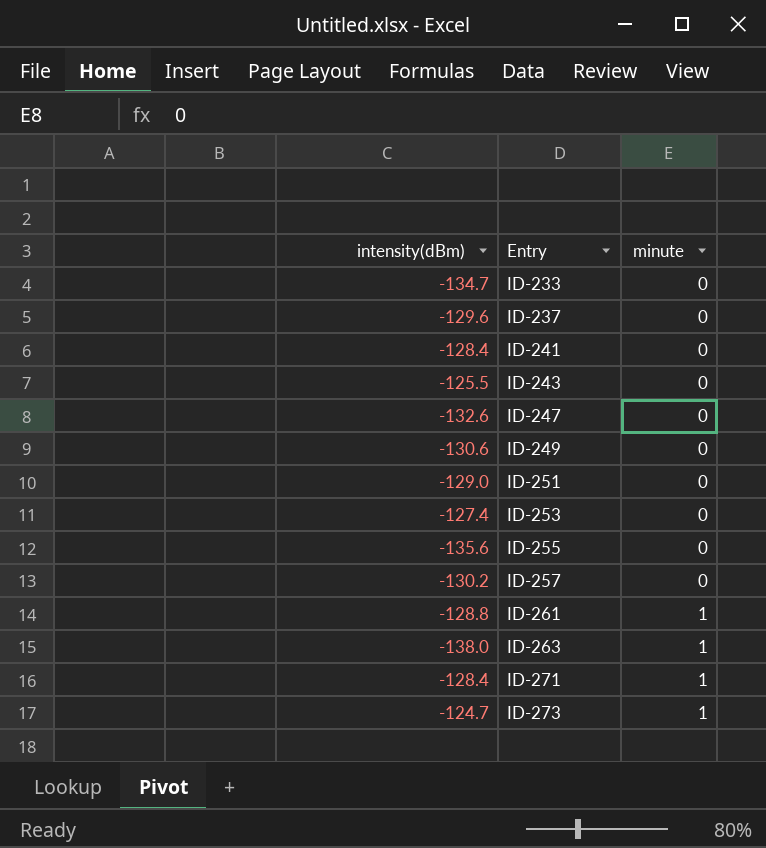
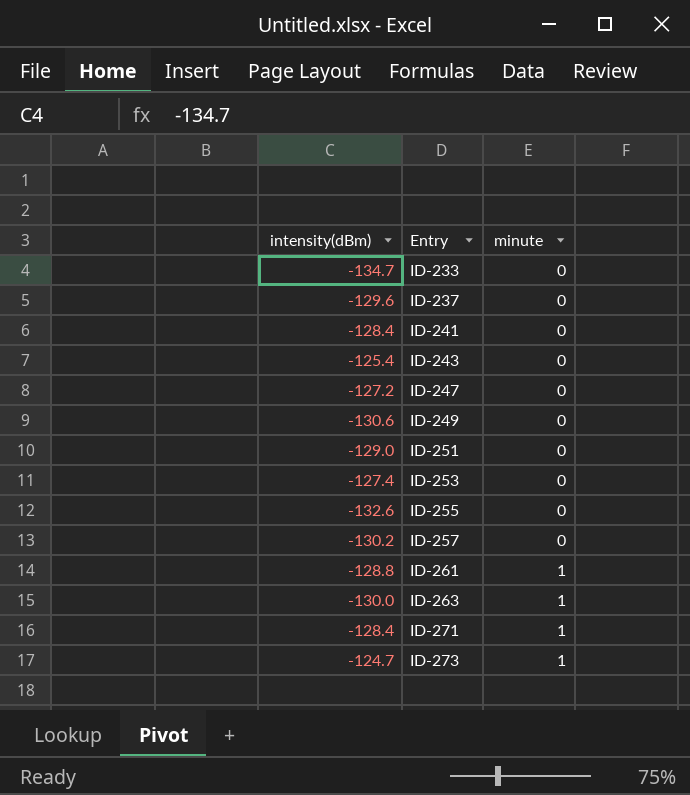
ID-243 | intensity(dBm): -125.5 -> -125.4
ID-247 | intensity(dBm): -132.6 -> -127.2
ID-255 | intensity(dBm): -135.6 -> -132.6
ID-263 | intensity(dBm): -138.0 -> -130.0

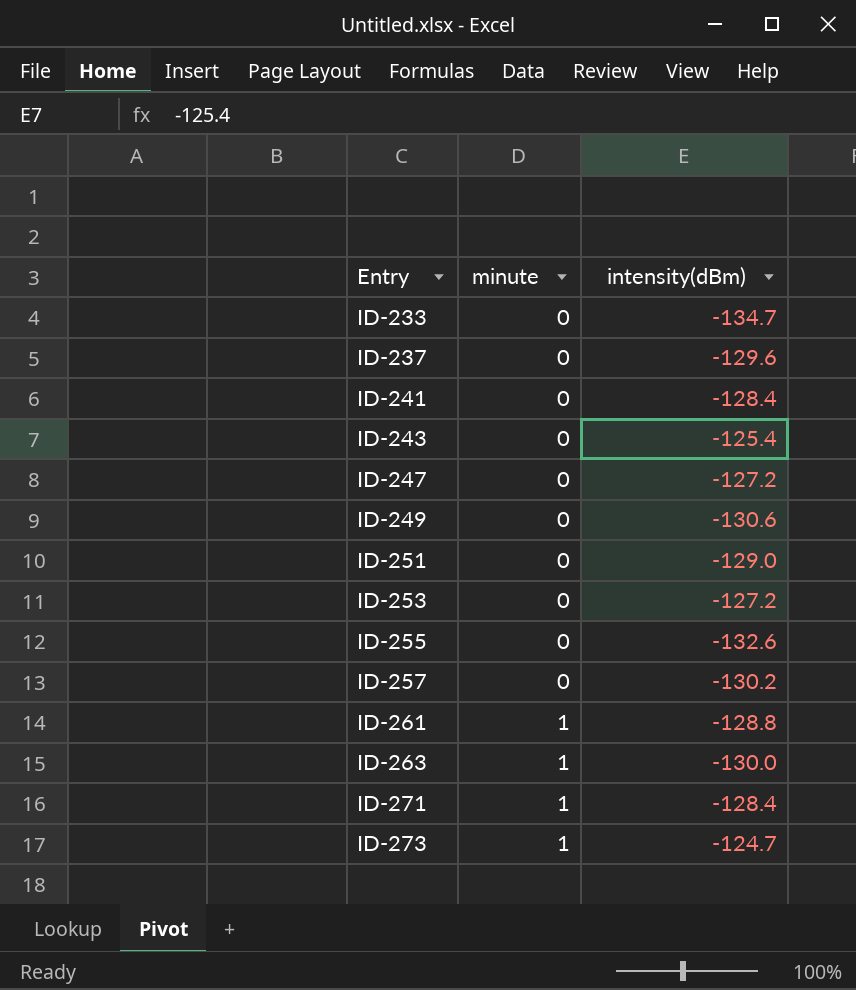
column intensity(dBm) | position: 1 -> 3
ID-253 | intensity(dBm): -127.4 -> -127.2

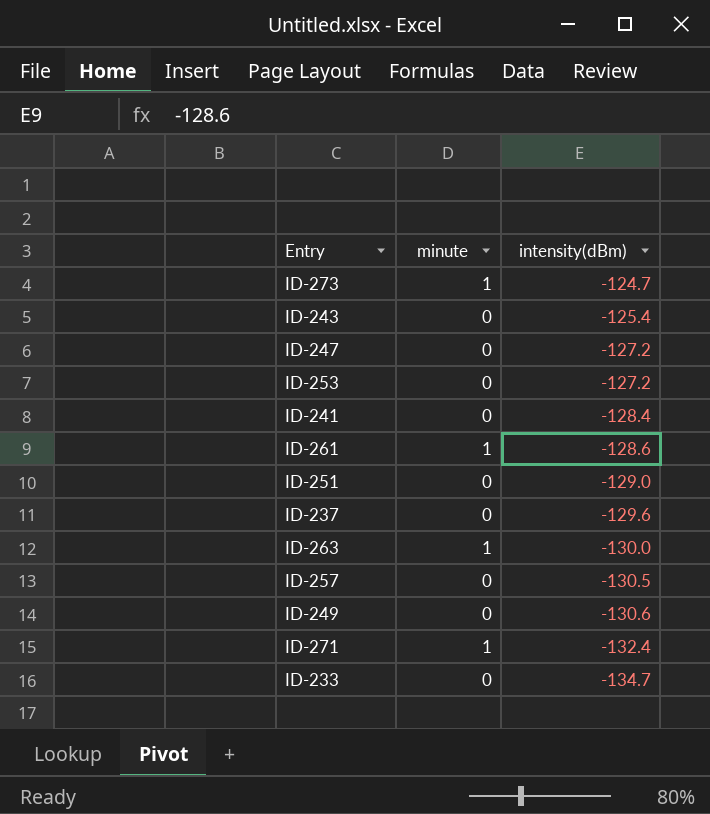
row order: Entry ascending -> intensity(dBm) descending
row ID-255: 0 | -132.6 -> none
ID-261 | intensity(dBm): -128.8 -> -128.6
ID-257 | intensity(dBm): -130.2 -> -130.5
ID-271 | intensity(dBm): -128.4 -> -132.4

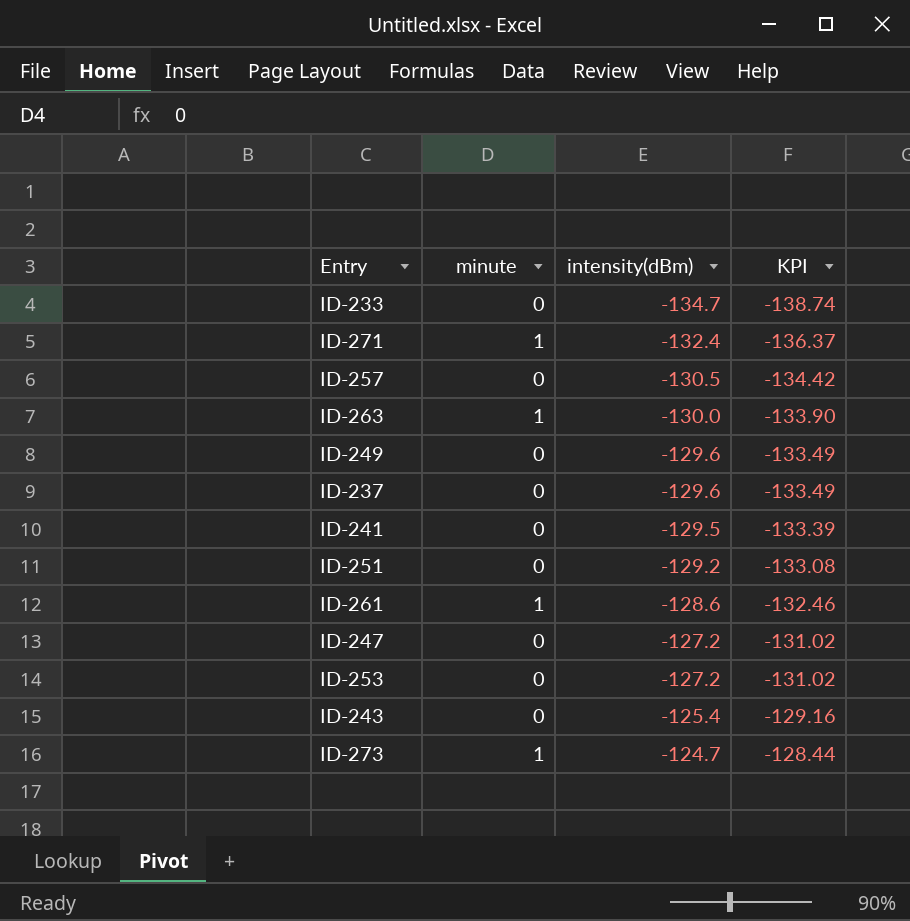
row order: intensity(dBm) descending -> intensity(dBm) ascending
column KPI | formula: none -> [intensity(dBm)] * 1.03
ID-249 | intensity(dBm): -130.6 -> -129.6
ID-241 | intensity(dBm): -128.4 -> -129.5
ID-251 | intensity(dBm): -129.0 -> -129.2

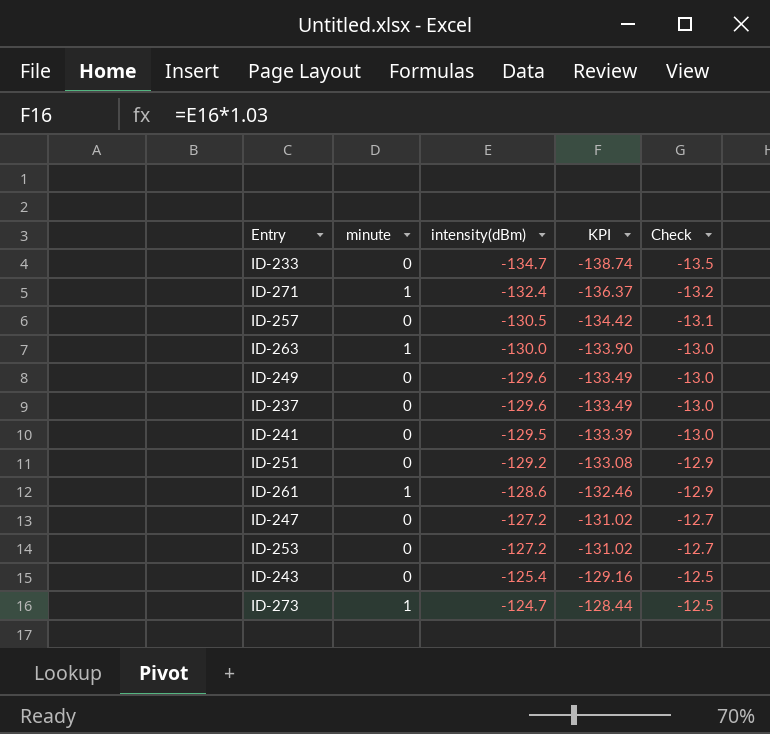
column Check | formula: none -> [intensity(dBm)] * 0.1

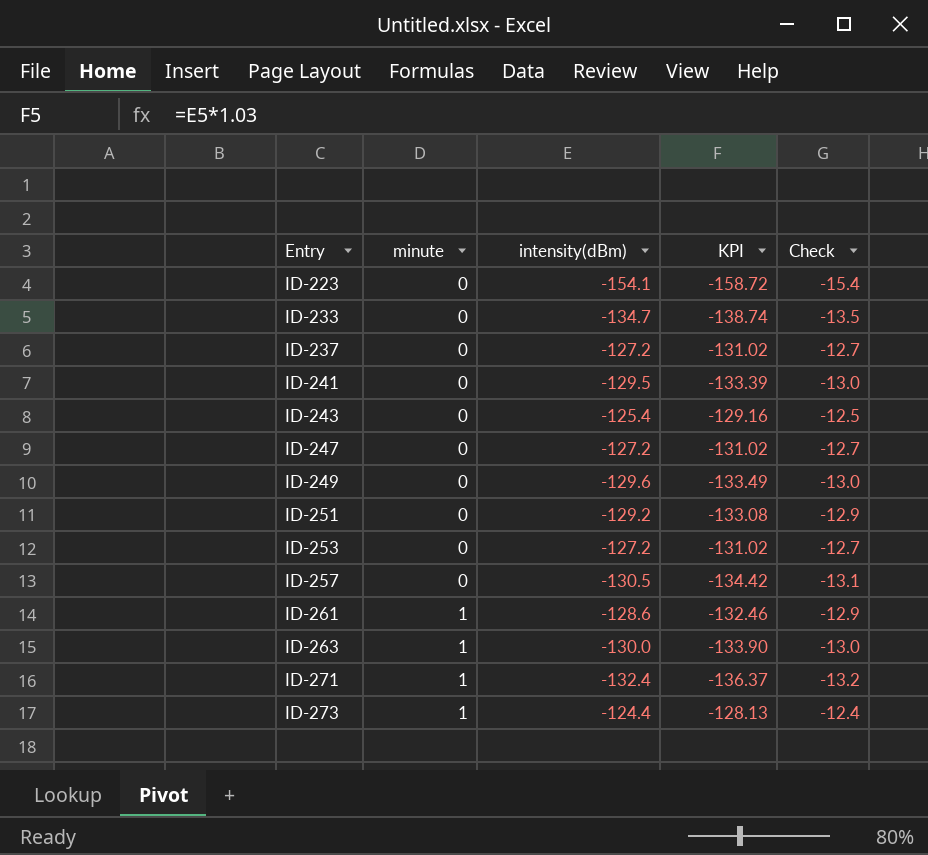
row order: intensity(dBm) ascending -> Entry ascending
row ID-223: none -> 0 | -154.1 | -158.72 | -15.4
ID-237 | intensity(dBm): -129.6 -> -127.2
ID-237 | KPI: -133.49 -> -131.02
ID-237 | Check: -13.0 -> -12.7
ID-273 | intensity(dBm): -124.7 -> -124.4
ID-273 | KPI: -128.44 -> -128.13
ID-273 | Check: -12.5 -> -12.4

